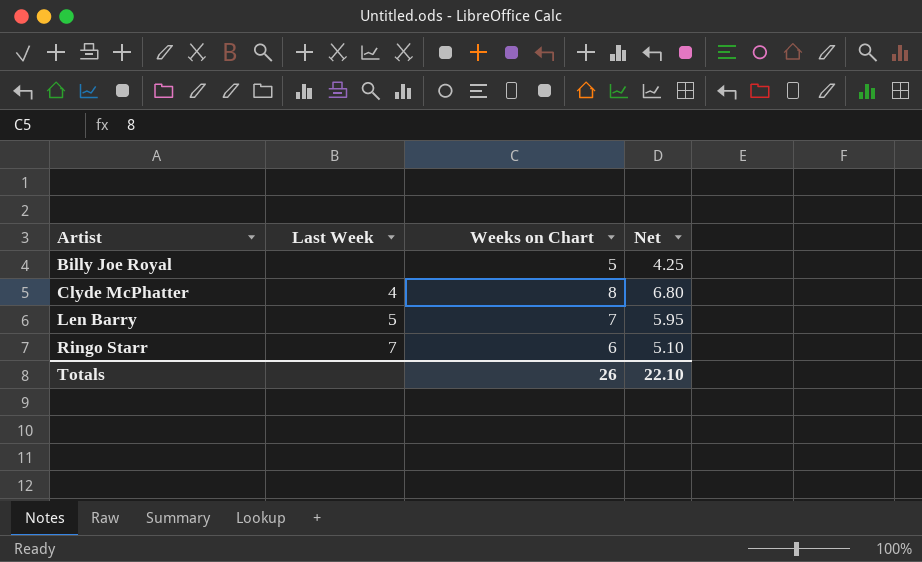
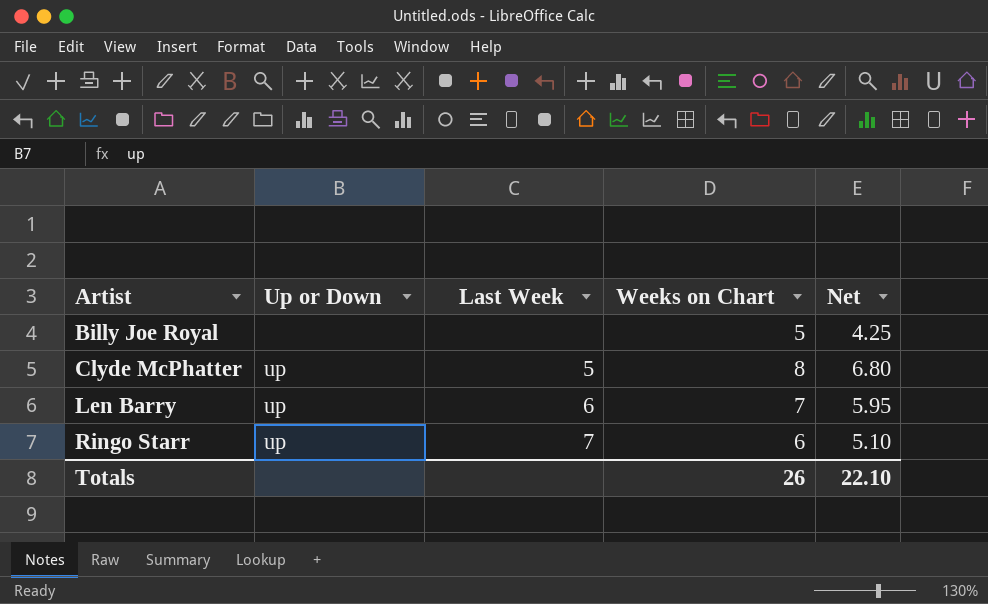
column Up or Down | position: none -> 2
Clyde McPhatter | Last Week: 4 -> 5
Len Barry | Last Week: 5 -> 6

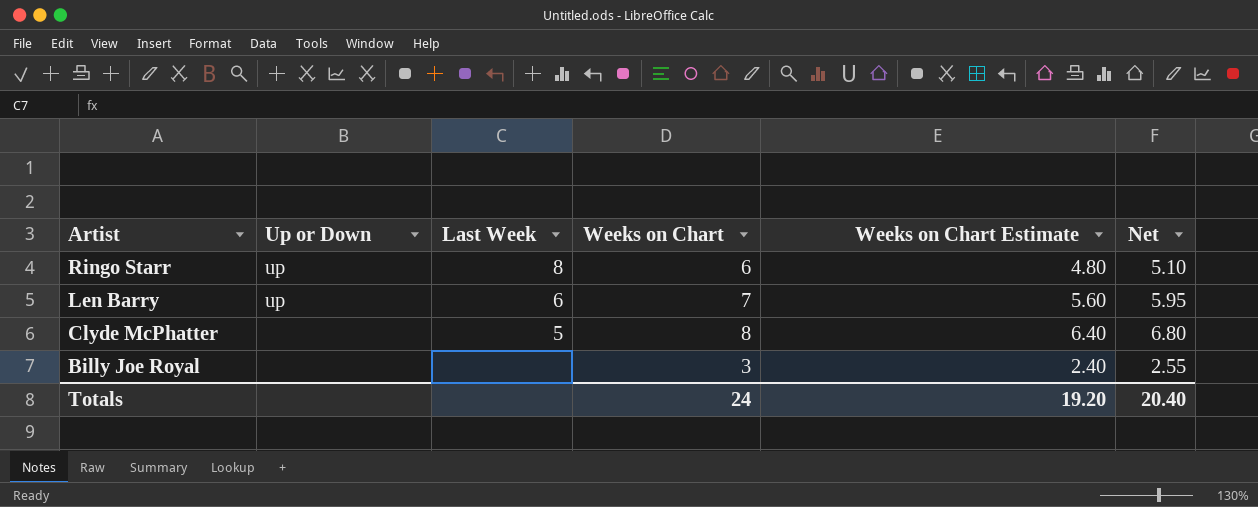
row order: Artist ascending -> Artist descending
column Weeks on Chart Estimate | formula: none -> [Weeks on Chart] * 0.8
Ringo Starr | Last Week: 7 -> 8
Clyde McPhatter | Up or Down: up -> none
Billy Joe Royal | Weeks on Chart: 5 -> 3
Billy Joe Royal | Net: 4.25 -> 2.55
Totals | Weeks on Chart: 26 -> 24
Totals | Net: 22.10 -> 20.40

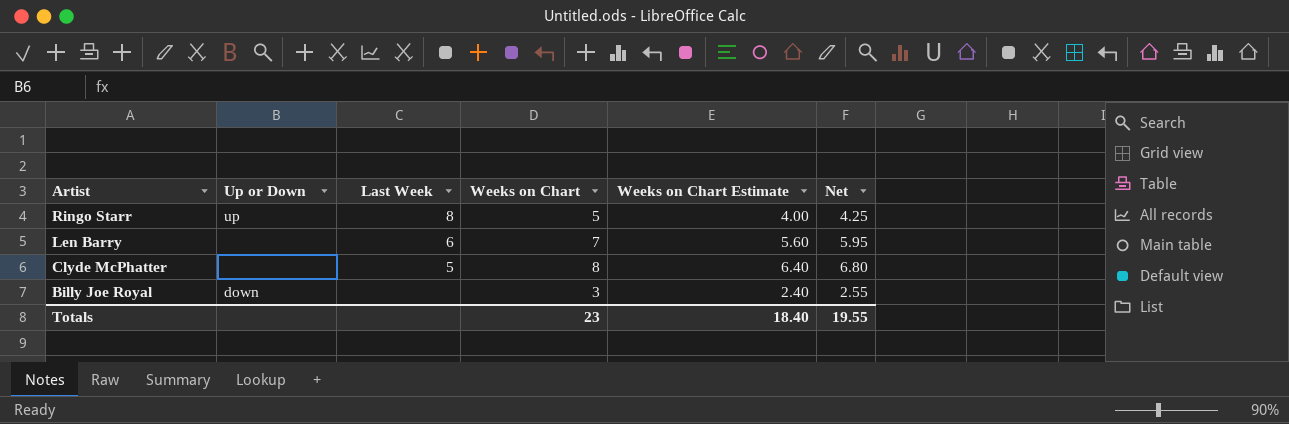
Ringo Starr | Weeks on Chart: 6 -> 5
Ringo Starr | Weeks on Chart Estimate: 4.80 -> 4.00
Ringo Starr | Net: 5.10 -> 4.25
Len Barry | Up or Down: up -> none
Billy Joe Royal | Up or Down: none -> down
Totals | Weeks on Chart: 24 -> 23
Totals | Weeks on Chart Estimate: 19.20 -> 18.40
Totals | Net: 20.40 -> 19.55

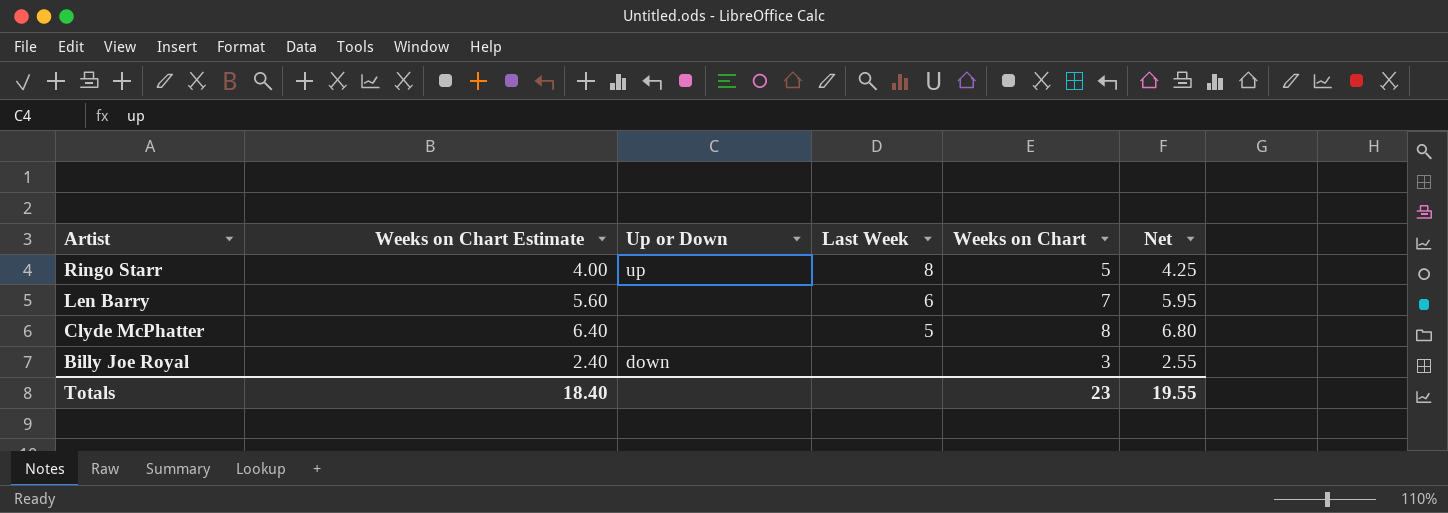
column Weeks on Chart Estimate | position: 5 -> 2

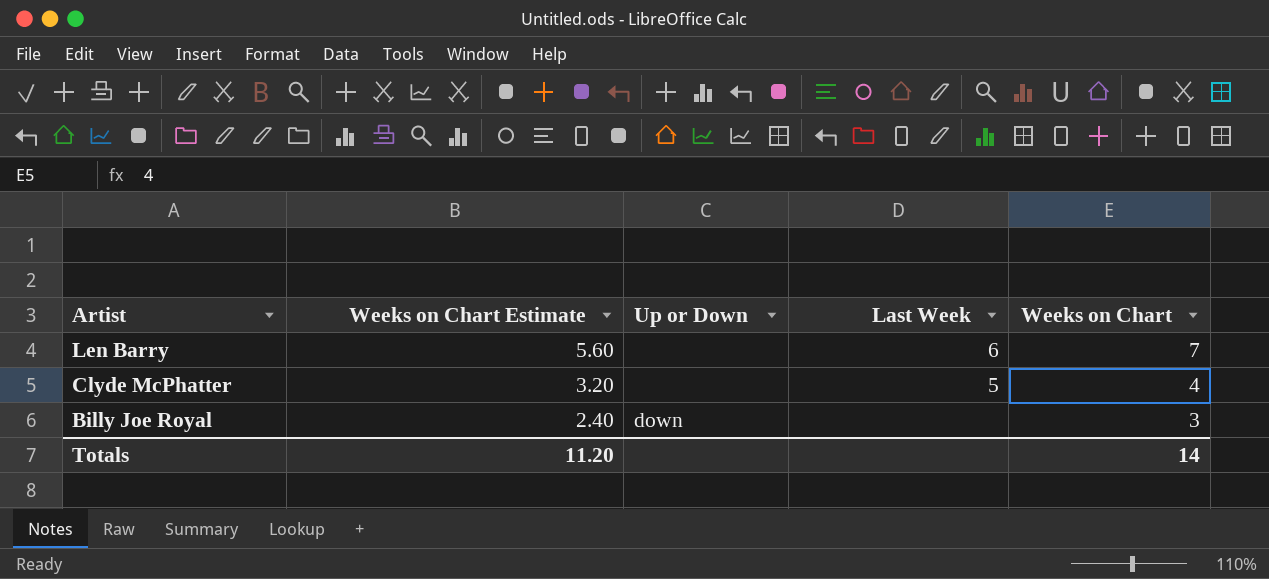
column Net | formula: [Weeks on Chart] * 0.85 -> none
row Ringo Starr: 4.00 | up | 8 | 5 | 4.25 -> none
Clyde McPhatter | Weeks on Chart Estimate: 6.40 -> 3.20
Clyde McPhatter | Weeks on Chart: 8 -> 4
Totals | Weeks on Chart Estimate: 18.40 -> 11.20
Totals | Weeks on Chart: 23 -> 14

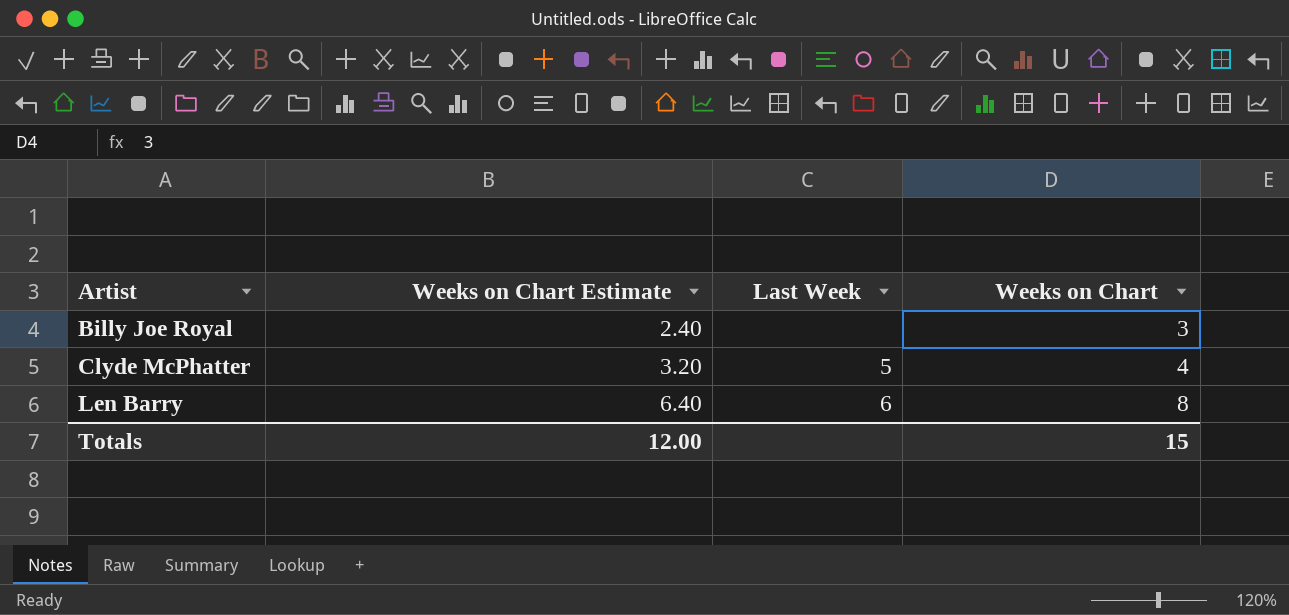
row order: Artist descending -> Artist ascending
column Up or Down | position: 3 -> none
Len Barry | Weeks on Chart Estimate: 5.60 -> 6.40
Len Barry | Weeks on Chart: 7 -> 8
Totals | Weeks on Chart Estimate: 11.20 -> 12.00
Totals | Weeks on Chart: 14 -> 15

